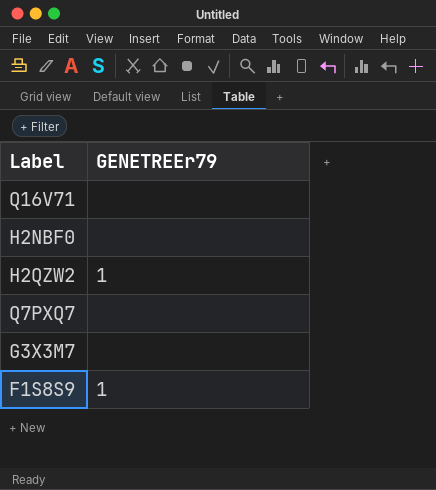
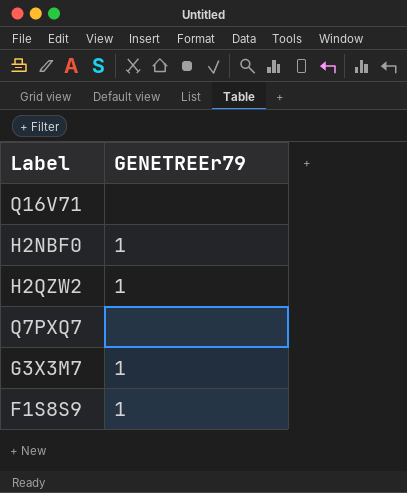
H2NBF0 | GENETREEr79: none -> 1
G3X3M7 | GENETREEr79: none -> 1

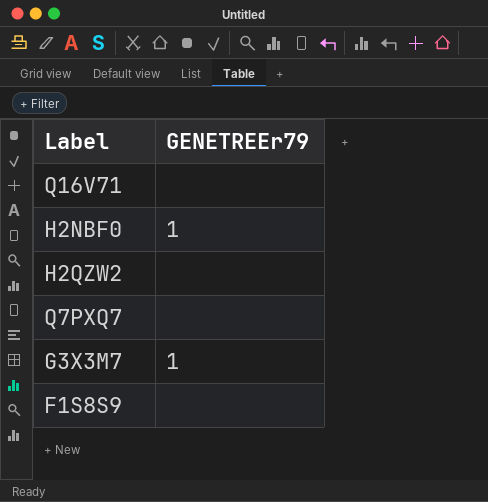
H2QZW2 | GENETREEr79: 1 -> none
F1S8S9 | GENETREEr79: 1 -> none

